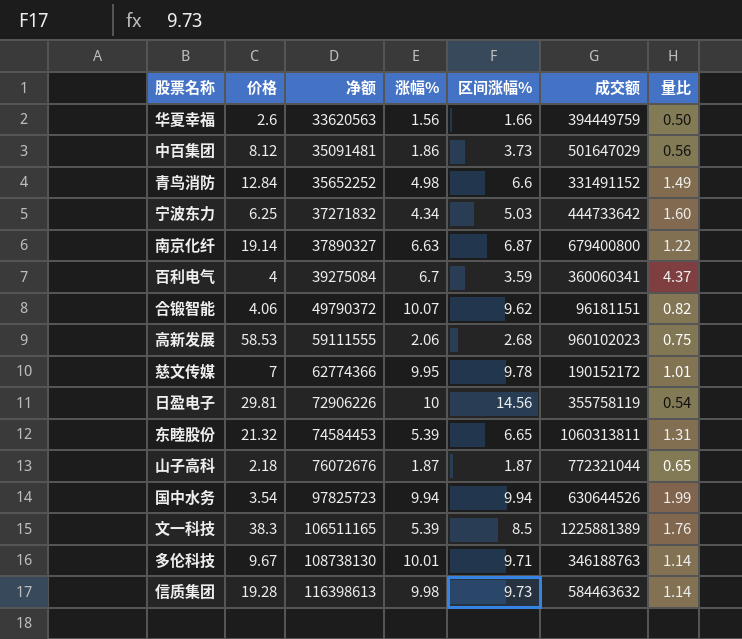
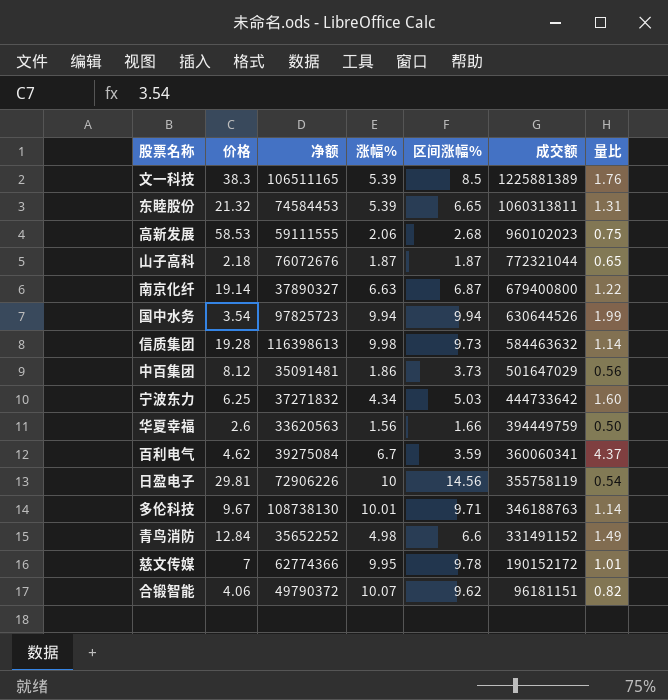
row order: 净额 ascending -> 成交额 descending
百利电气 | 价格: 4 -> 4.62

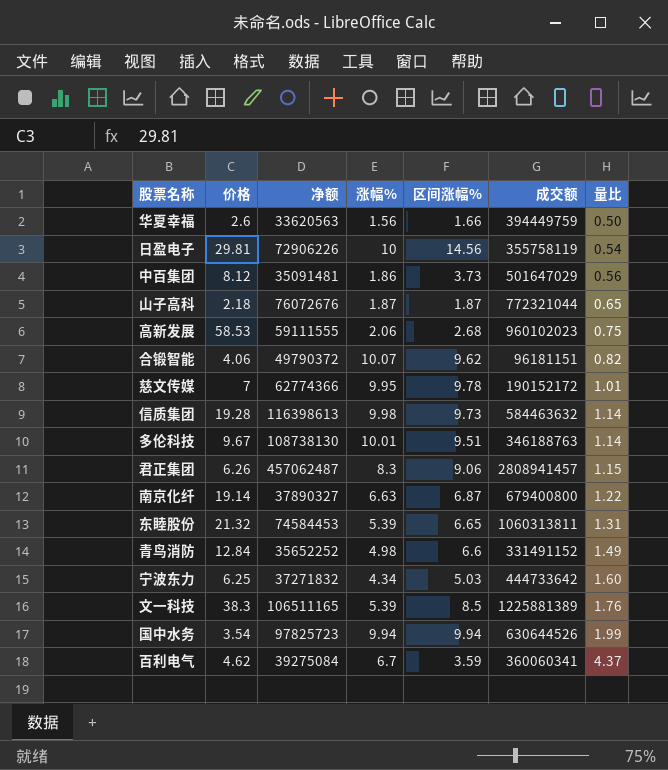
row order: 成交额 descending -> 量比 ascending
多伦科技 | 区间涨幅%: 9.71 -> 9.51
row 君正集团: none -> 6.26 | 457062487 | 8.3 | 9.06 | 2808941457 | 1.15

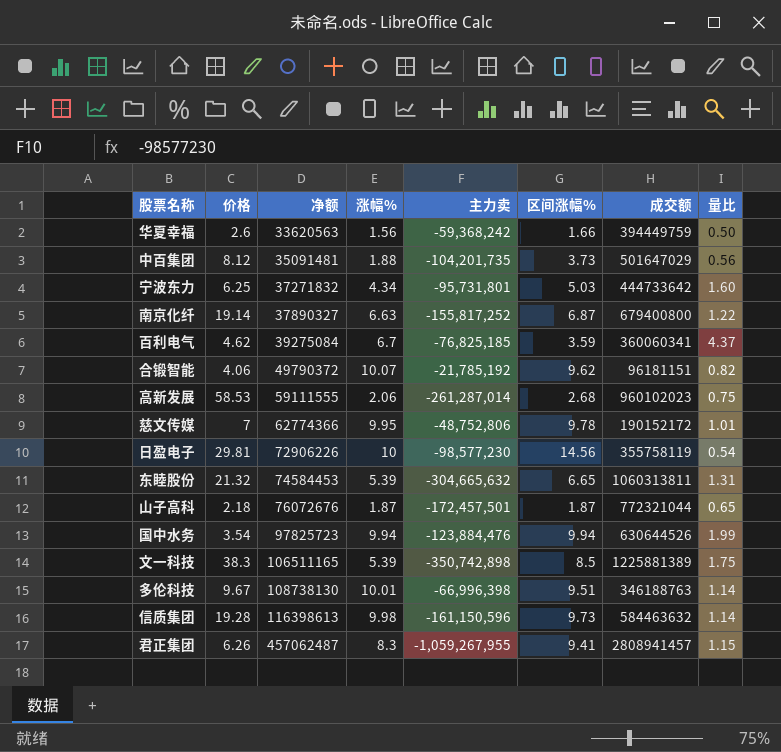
row order: 量比 ascending -> 净额 ascending
column 主力卖 | position: none -> 5
row 青鸟消防: 12.84 | 35652252 | 4.98 | 6.6 | 331491152 | 1.49 -> none
中百集团 | 涨幅%: 1.86 -> 1.88
文一科技 | 量比: 1.76 -> 1.75
君正集团 | 区间涨幅%: 9.06 -> 9.41

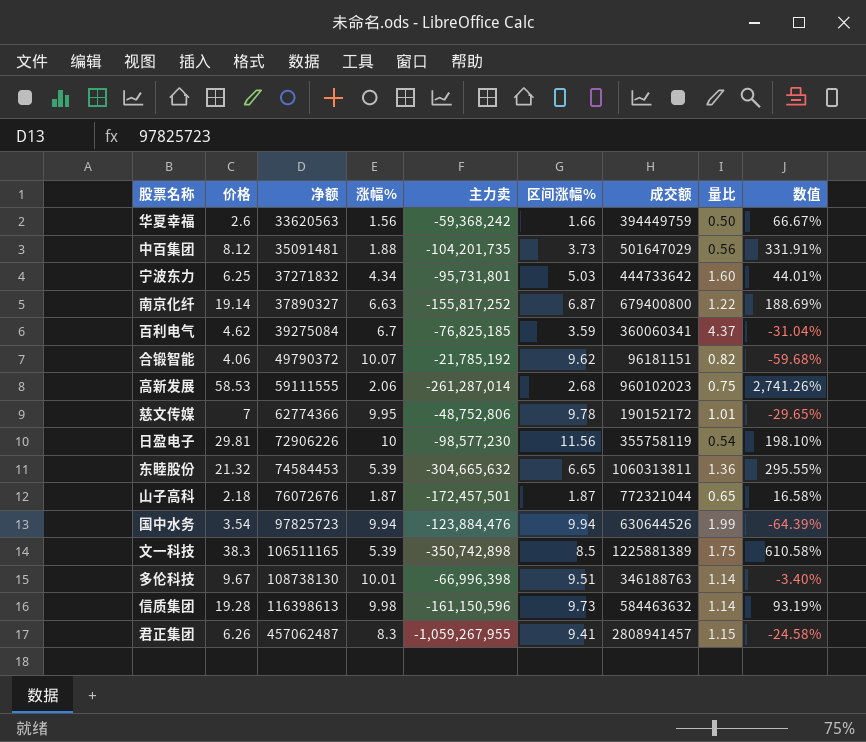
column 数值 | formula: none -> ([价格] - [涨幅%]) / [涨幅%]
日盈电子 | 区间涨幅%: 14.56 -> 11.56
东睦股份 | 量比: 1.31 -> 1.36

